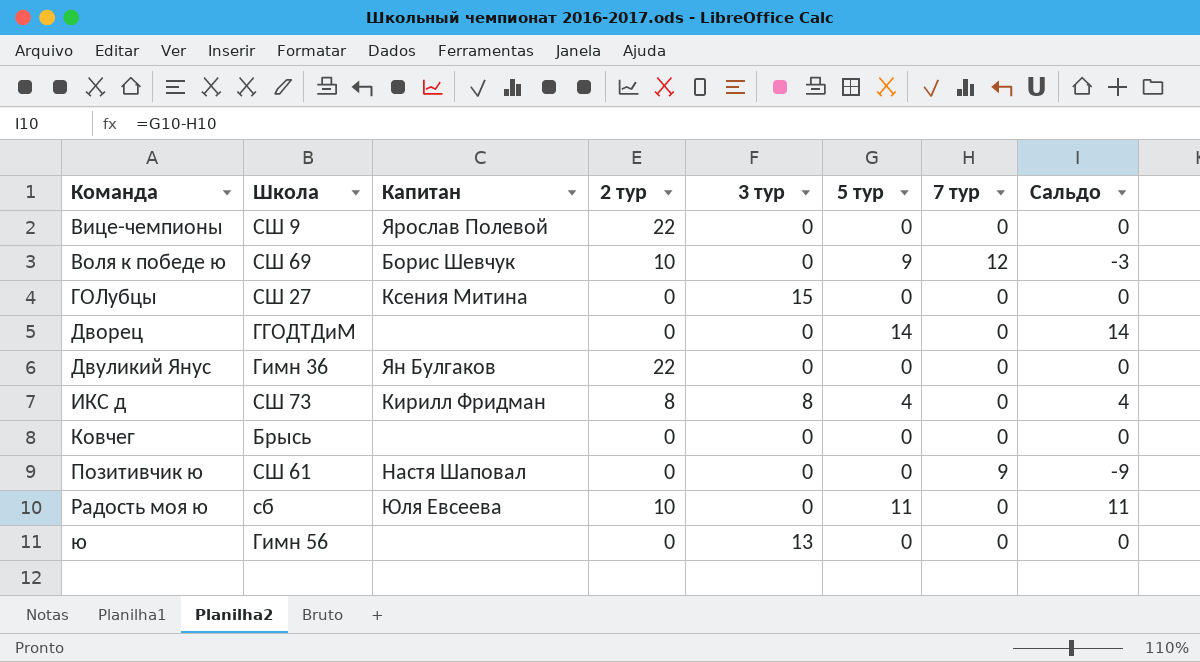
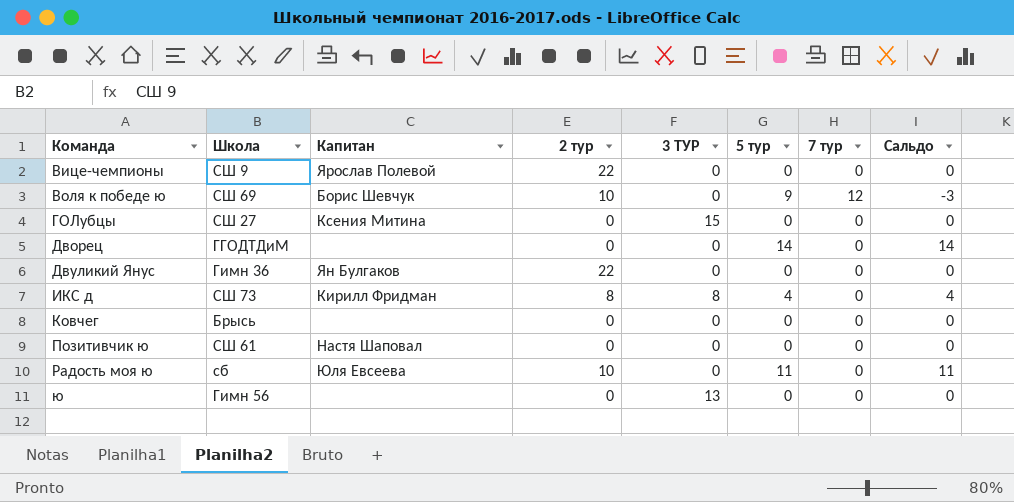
column name: 3 тур -> 3 ТУР
Позитивчик ю | 7 тур: 9 -> 0
Позитивчик ю | Сальдо: -9 -> 0

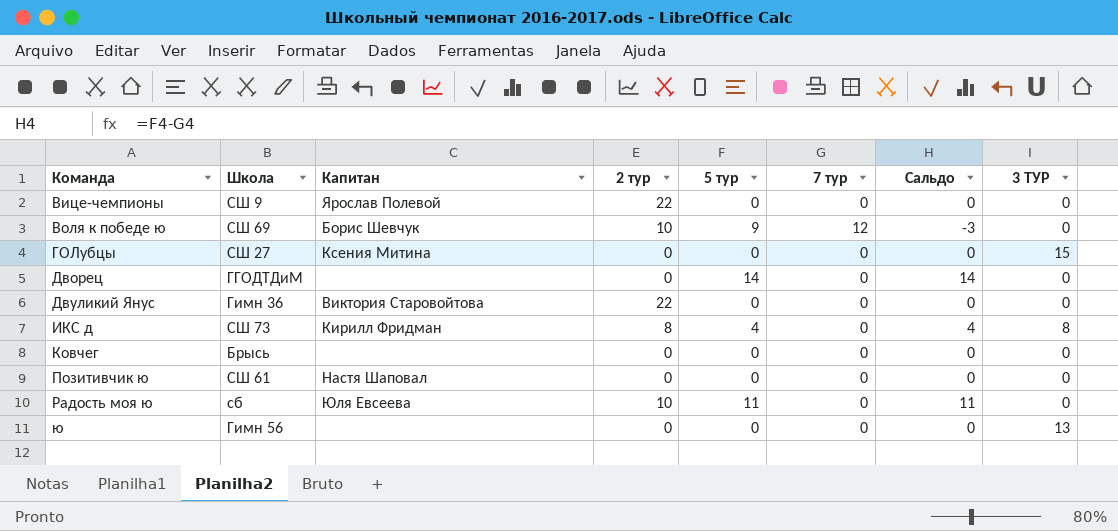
column 3 ТУР | position: 5 -> 8
Двуликий Янус | Капитан: Ян Булгаков -> Виктория Старовойтова

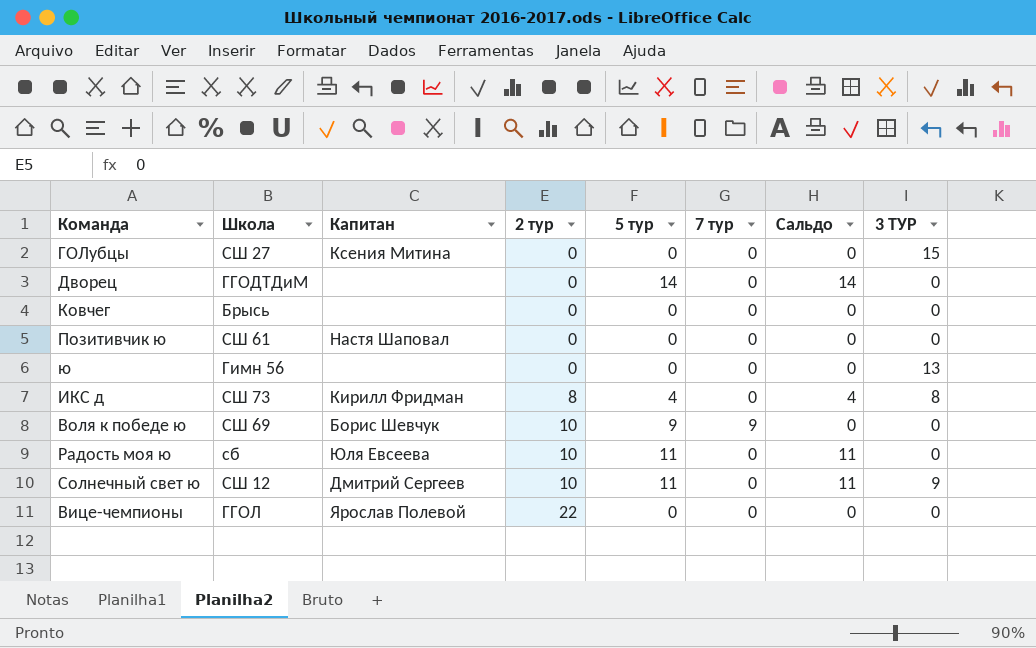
row order: Команда ascending -> 2 тур ascending
row Двуликий Янус: Гимн 36 | Виктория Старовойтова | 22 | 0 | 0 | 0 | 0 -> none
Воля к победе ю | 7 тур: 12 -> 9
Воля к победе ю | Сальдо: -3 -> 0
row Солнечный свет ю: none -> СШ 12 | Дмитрий Сергеев | 10 | 11 | 0 | 11 | 9
Вице-чемпионы | Школа: СШ 9 -> ГГОЛ

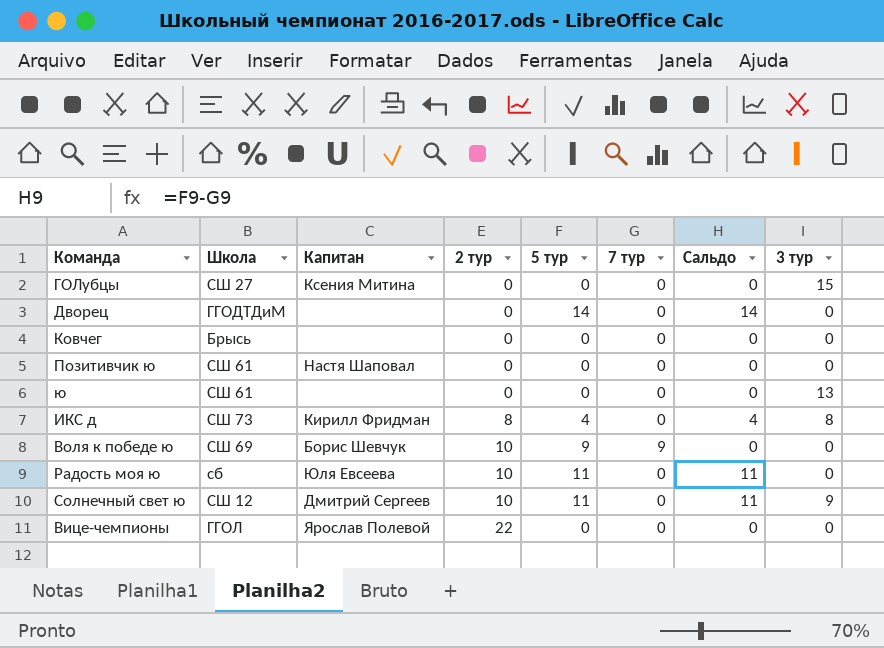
column name: 3 ТУР -> 3 тур
ю | Школа: Гимн 56 -> СШ 61

